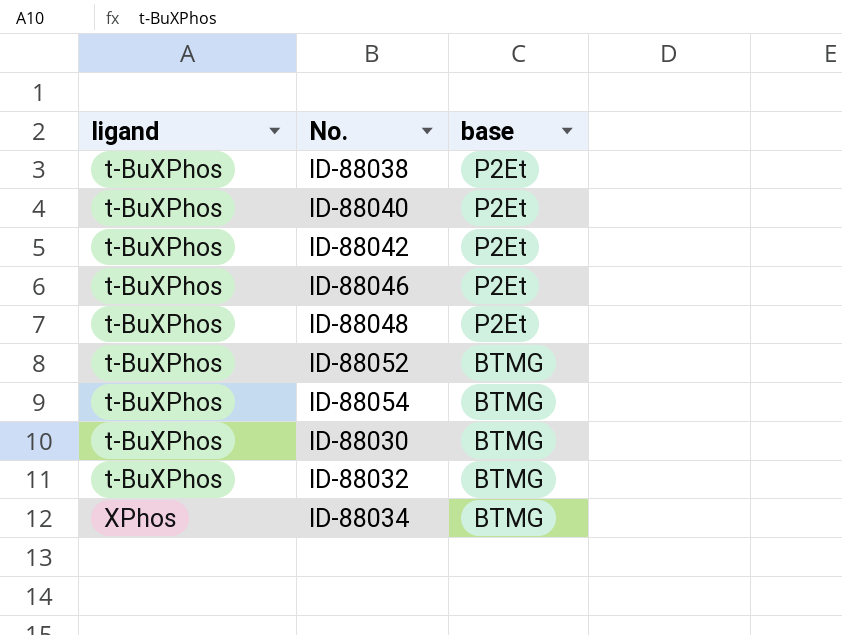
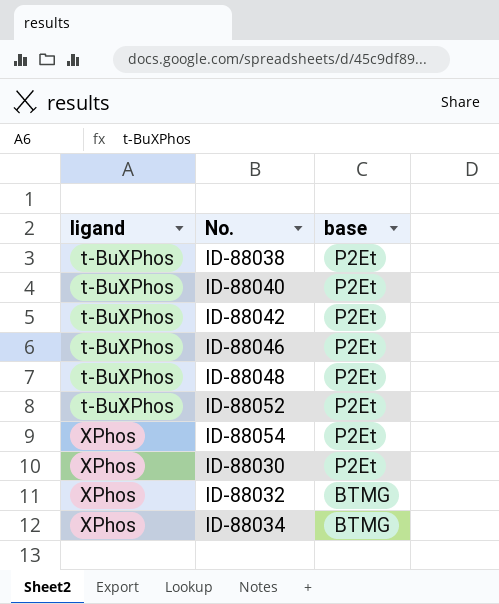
ID-88052 | base: BTMG -> P2Et
ID-88054 | ligand: t-BuXPhos -> XPhos
ID-88054 | base: BTMG -> P2Et
ID-88030 | ligand: t-BuXPhos -> XPhos
ID-88030 | base: BTMG -> P2Et
ID-88032 | ligand: t-BuXPhos -> XPhos

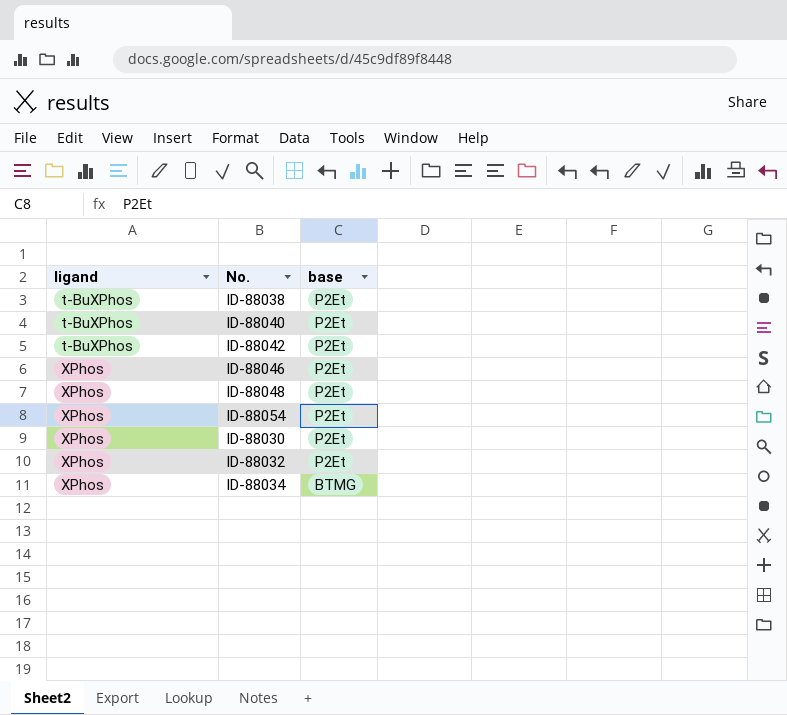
row ID-88052: t-BuXPhos | P2Et -> none
ID-88046 | ligand: t-BuXPhos -> XPhos
ID-88048 | ligand: t-BuXPhos -> XPhos
ID-88032 | base: BTMG -> P2Et

